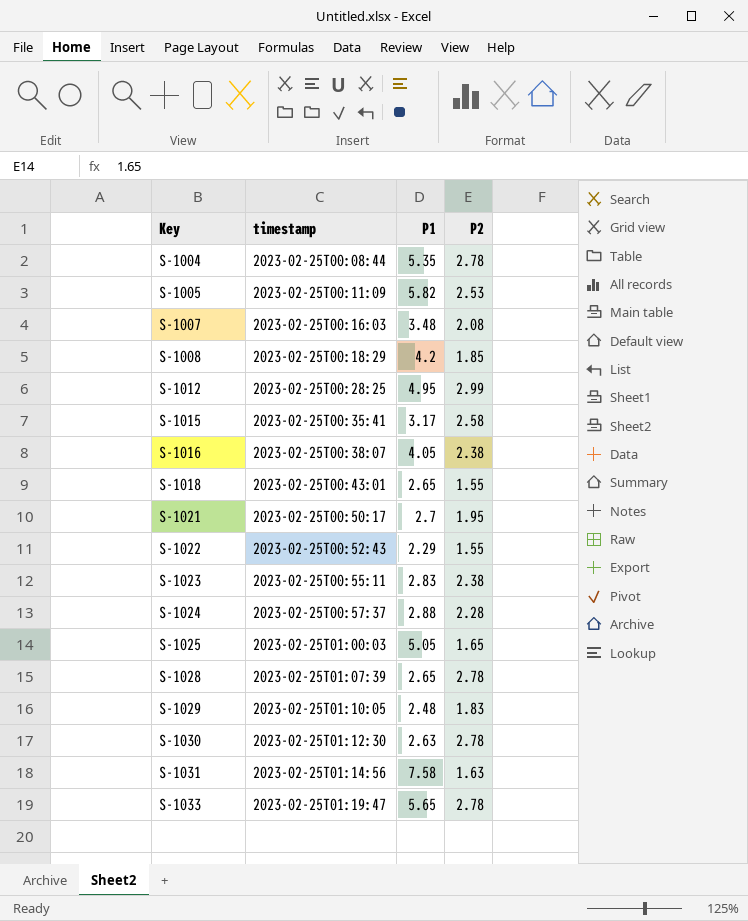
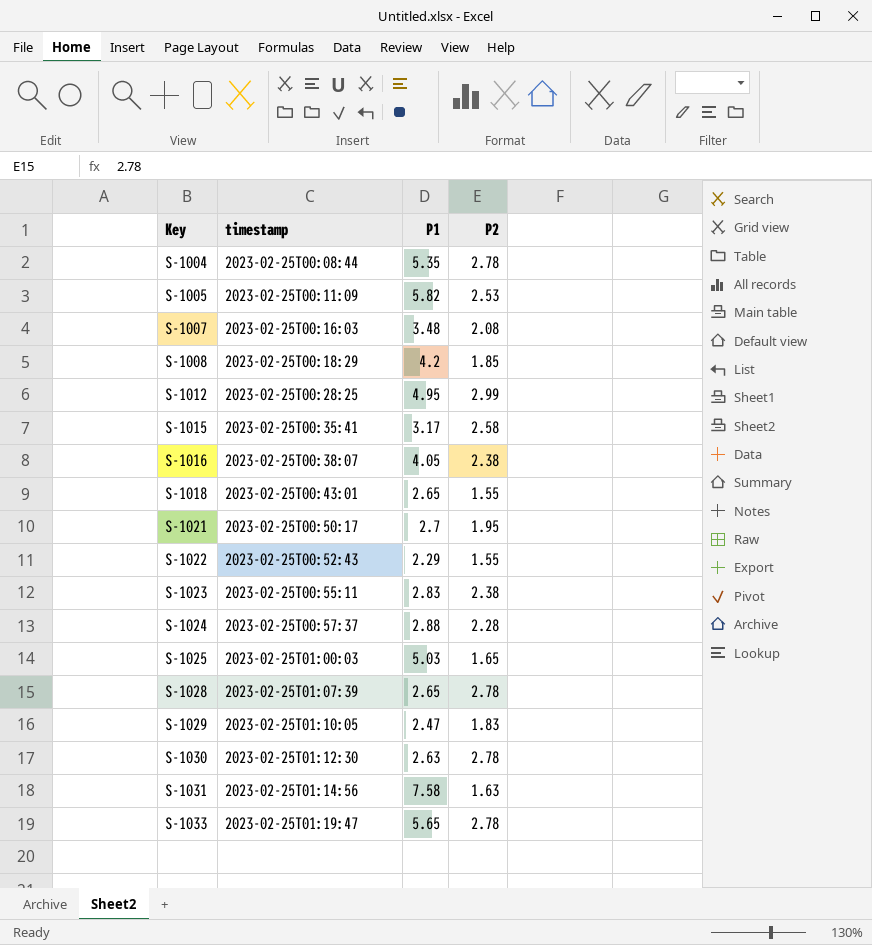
S-1025 | P1: 5.05 -> 5.03
S-1029 | P1: 2.48 -> 2.47

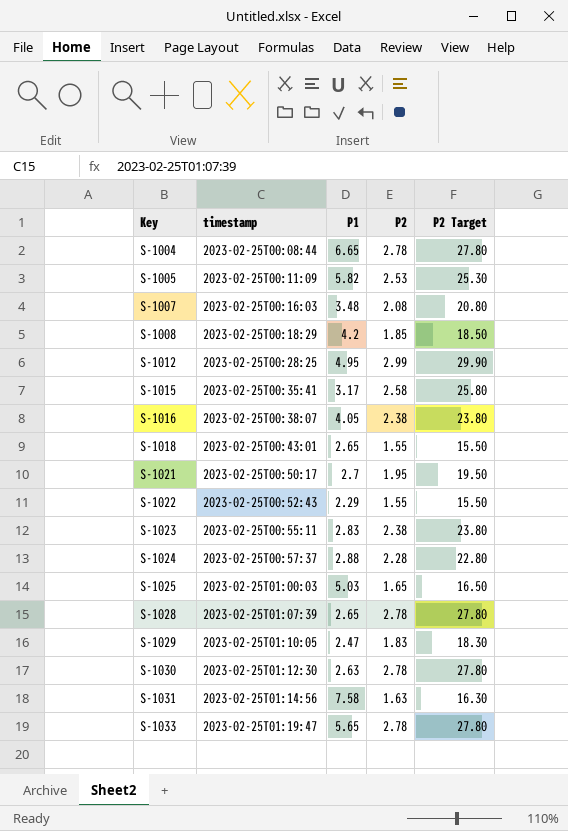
column P2 Target | formula: none -> [P2] * 10
S-1004 | P1: 5.35 -> 6.65

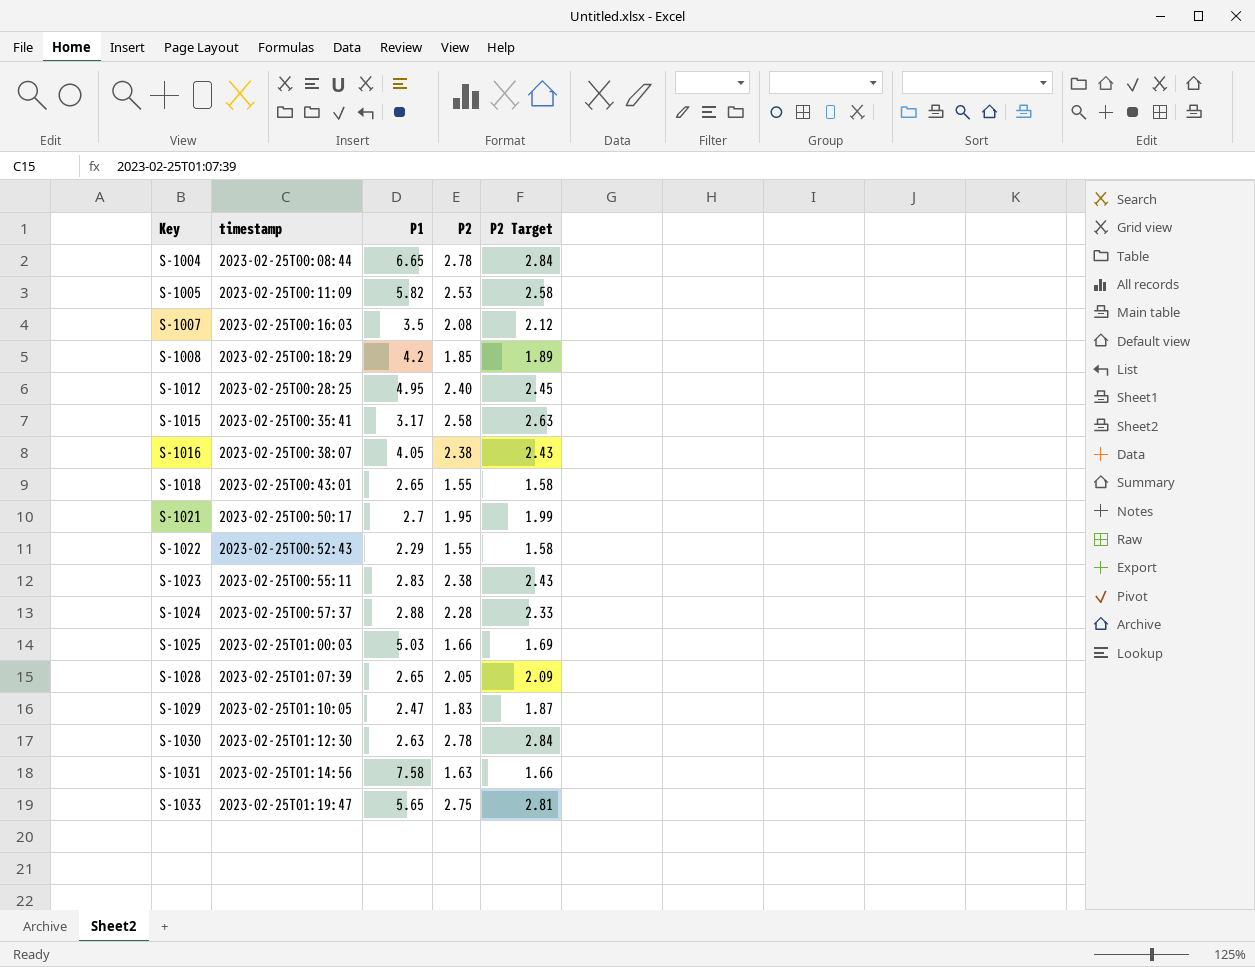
column P2 Target | formula: [P2] * 10 -> [P2] * 1.02
S-1007 | P1: 3.48 -> 3.5
S-1012 | P2: 2.99 -> 2.40
S-1025 | P2: 1.65 -> 1.66
S-1028 | P2: 2.78 -> 2.05
S-1033 | P2: 2.78 -> 2.75

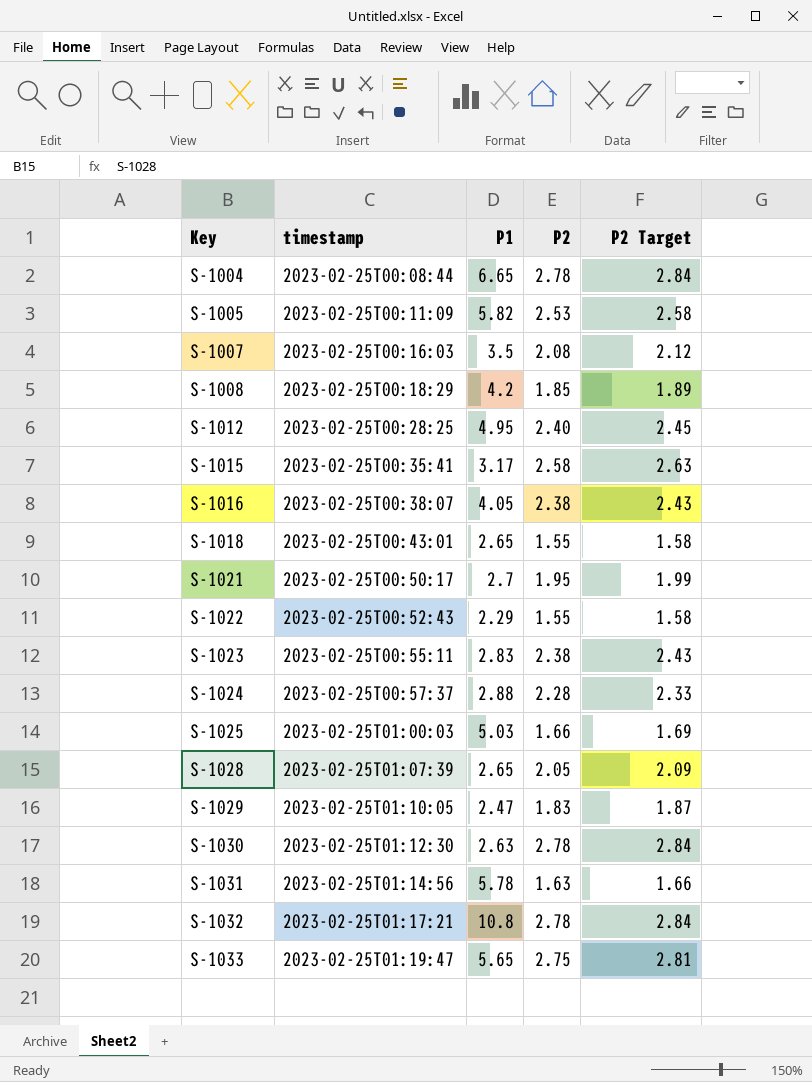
S-1031 | P1: 7.58 -> 5.78
row S-1032: none -> 2023-02-25T01:17:21 | 10.8 | 2.78 | 2.84

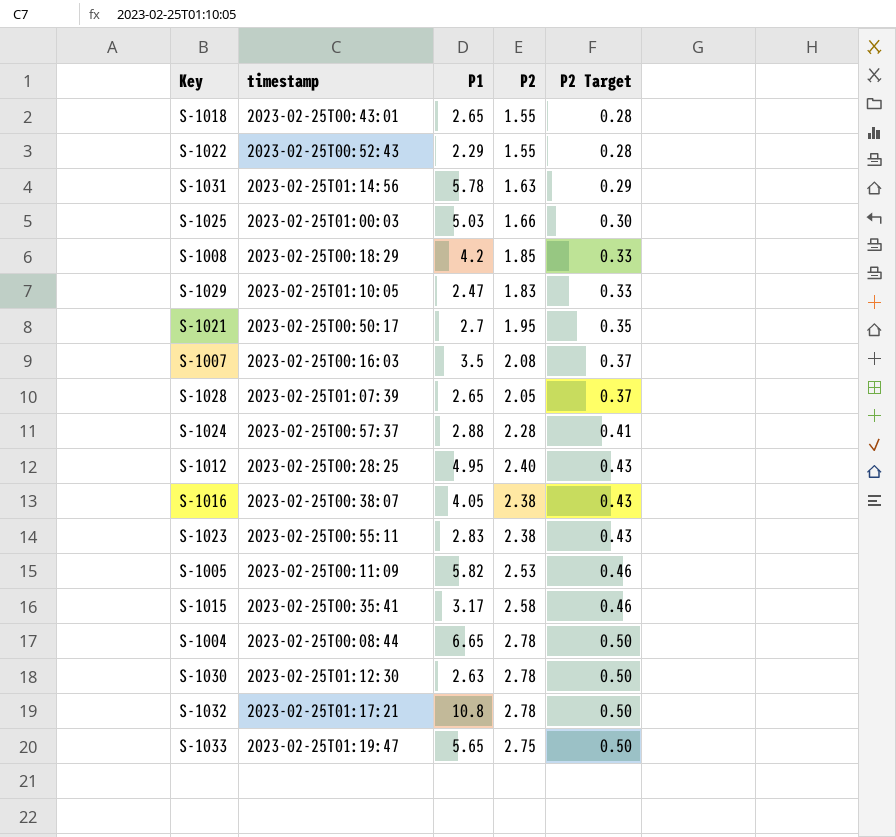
row order: Key ascending -> P2 Target ascending
column P2 Target | formula: [P2] * 1.02 -> [P2] * 0.18

